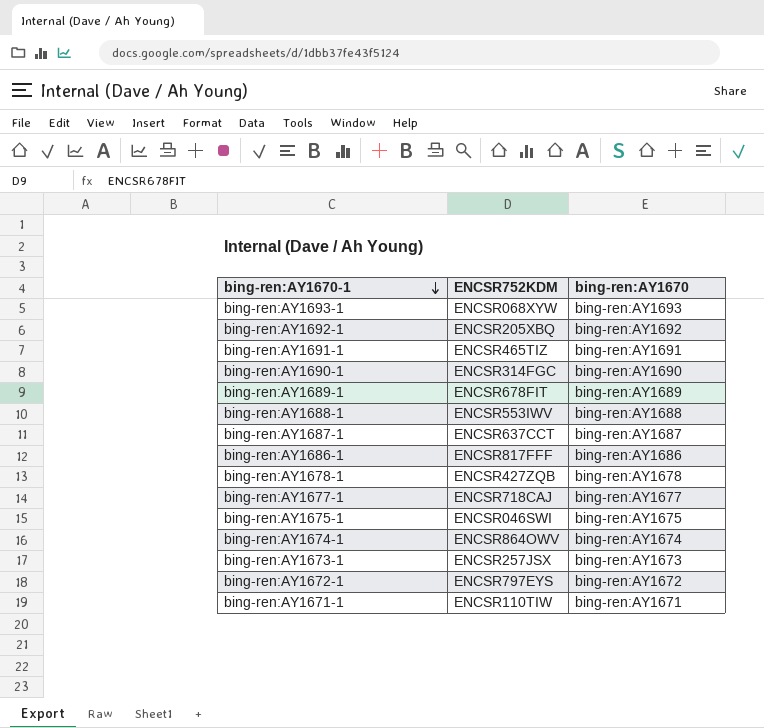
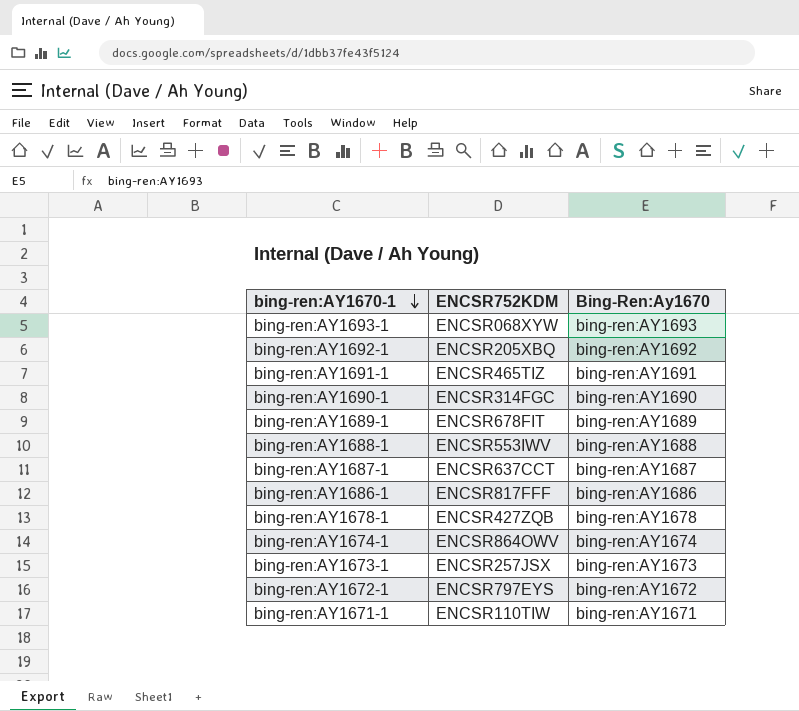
column name: bing-ren:AY1670 -> Bing-Ren:Ay1670
row bing-ren:AY1677-1: ENCSR718CAJ | bing-ren:AY1677 -> none
row bing-ren:AY1675-1: ENCSR046SWI | bing-ren:AY1675 -> none

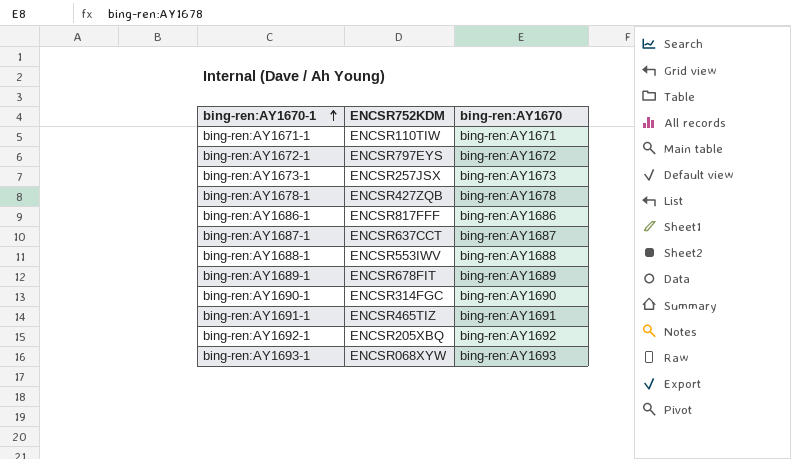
row order: bing-ren:AY1670-1 descending -> bing-ren:AY1670-1 ascending
column name: Bing-Ren:Ay1670 -> bing-ren:AY1670
row bing-ren:AY1674-1: ENCSR864OWV | bing-ren:AY1674 -> none

